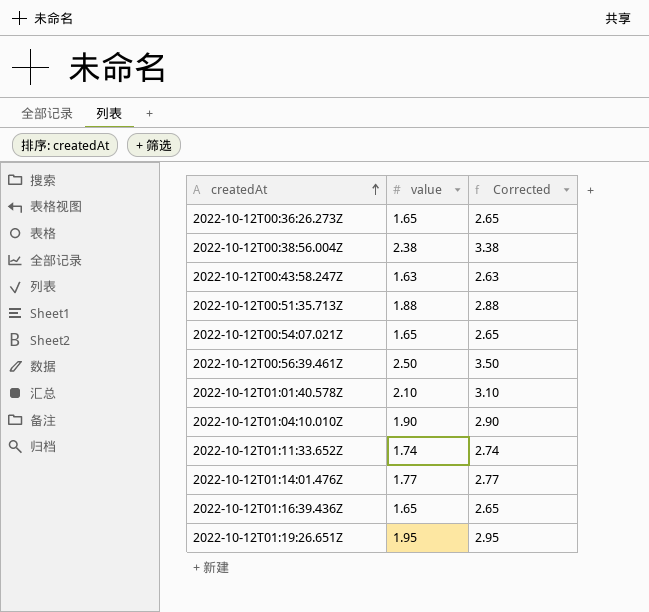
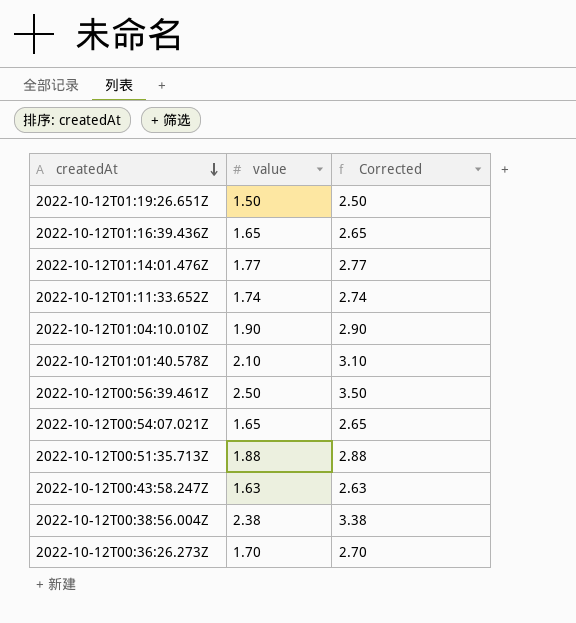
row order: createdAt ascending -> createdAt descending
2022-10-12T01:19:26.651Z | value: 1.95 -> 1.50
2022-10-12T01:19:26.651Z | Corrected: 2.95 -> 2.50
2022-10-12T00:36:26.273Z | value: 1.65 -> 1.70
2022-10-12T00:36:26.273Z | Corrected: 2.65 -> 2.70

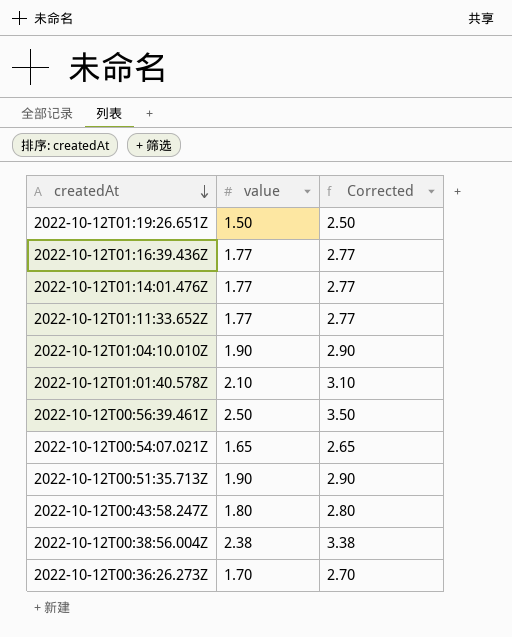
2022-10-12T01:16:39.436Z | value: 1.65 -> 1.77
2022-10-12T01:16:39.436Z | Corrected: 2.65 -> 2.77
2022-10-12T01:11:33.652Z | value: 1.74 -> 1.77
2022-10-12T01:11:33.652Z | Corrected: 2.74 -> 2.77
2022-10-12T00:51:35.713Z | value: 1.88 -> 1.90
2022-10-12T00:51:35.713Z | Corrected: 2.88 -> 2.90
2022-10-12T00:43:58.247Z | value: 1.63 -> 1.80
2022-10-12T00:43:58.247Z | Corrected: 2.63 -> 2.80

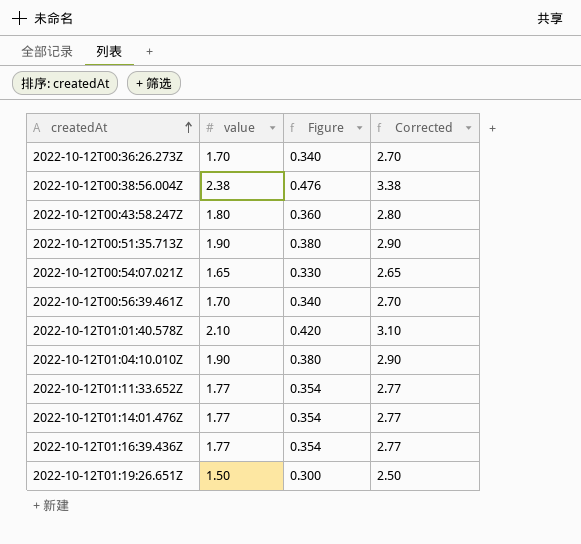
row order: createdAt descending -> createdAt ascending
column Figure | formula: none -> [value] * 0.2
2022-10-12T00:56:39.461Z | value: 2.50 -> 1.70
2022-10-12T00:56:39.461Z | Corrected: 3.50 -> 2.70

